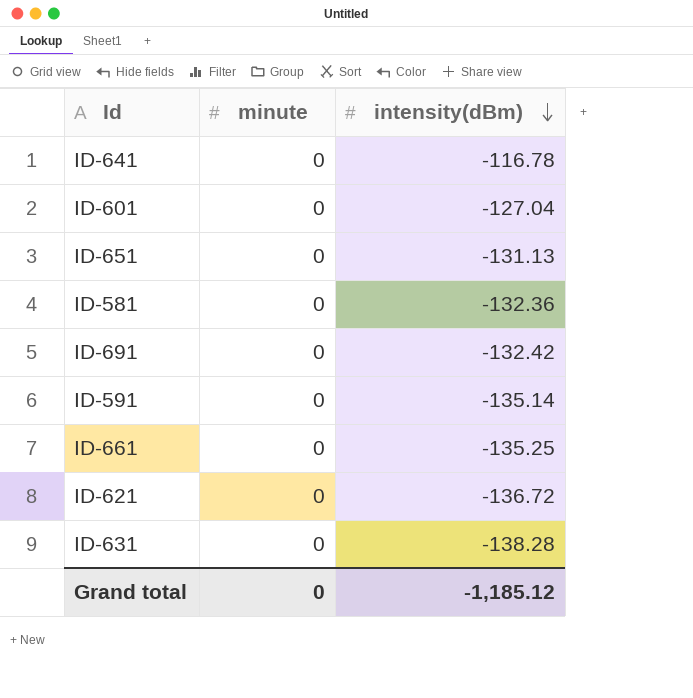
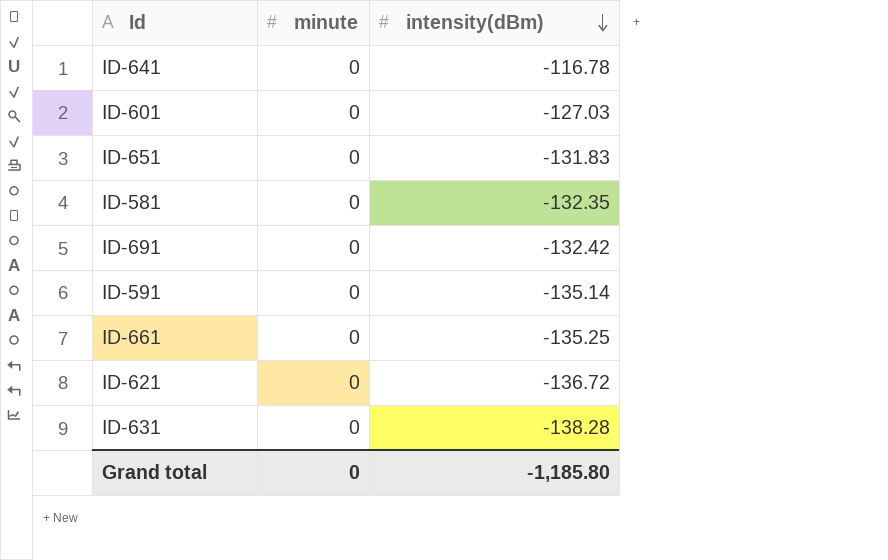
ID-601 | intensity(dBm): -127.04 -> -127.03
ID-651 | intensity(dBm): -131.13 -> -131.83
ID-581 | intensity(dBm): -132.36 -> -132.35
Grand total | intensity(dBm): -1,185.12 -> -1,185.80

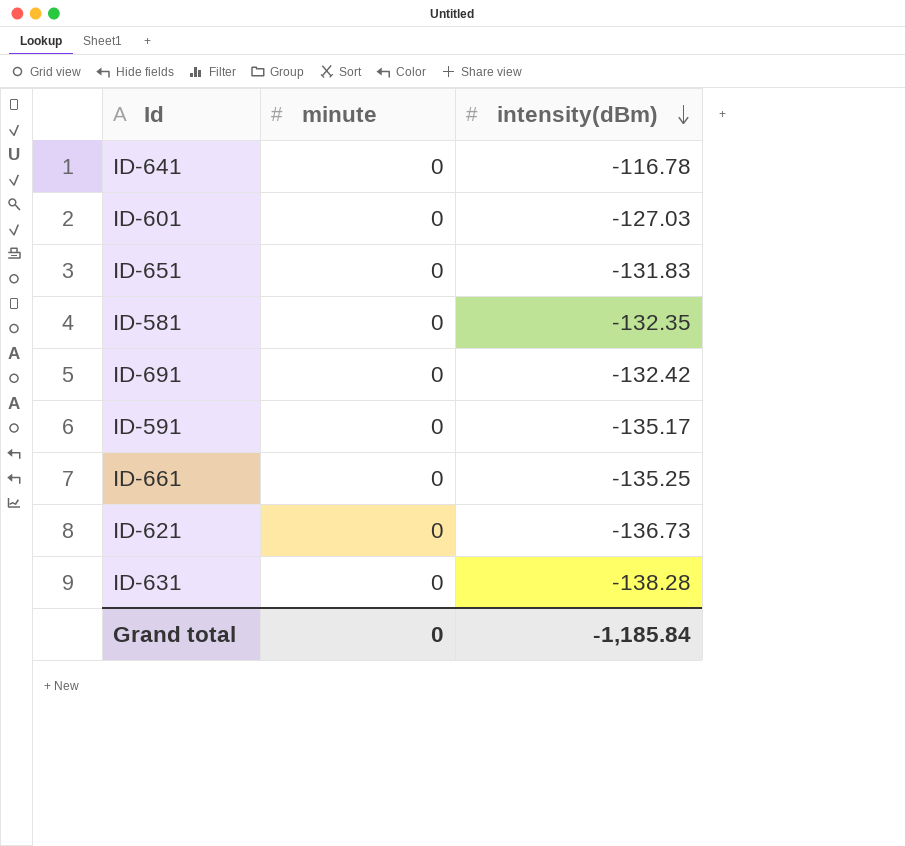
ID-591 | intensity(dBm): -135.14 -> -135.17
ID-621 | intensity(dBm): -136.72 -> -136.73
Grand total | intensity(dBm): -1,185.80 -> -1,185.84

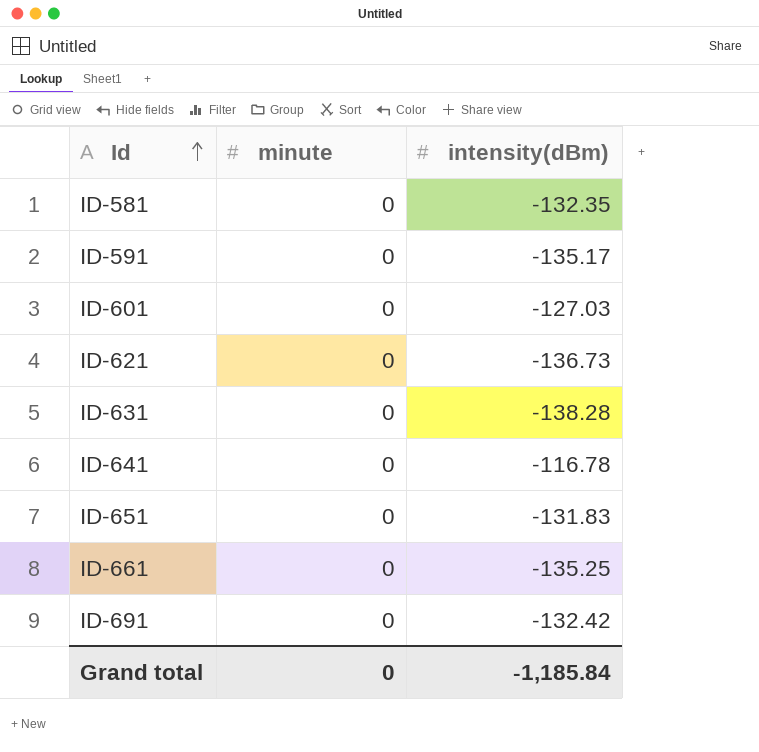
row order: intensity(dBm) descending -> Id ascending

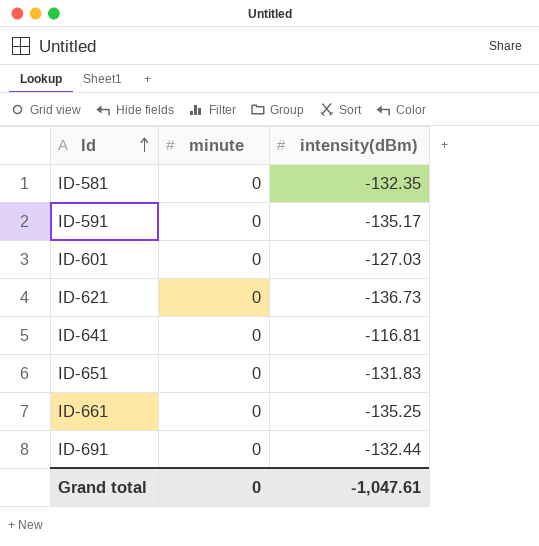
row ID-631: 0 | -138.28 -> none
ID-641 | intensity(dBm): -116.78 -> -116.81
ID-691 | intensity(dBm): -132.42 -> -132.44
Grand total | intensity(dBm): -1,185.84 -> -1,047.61

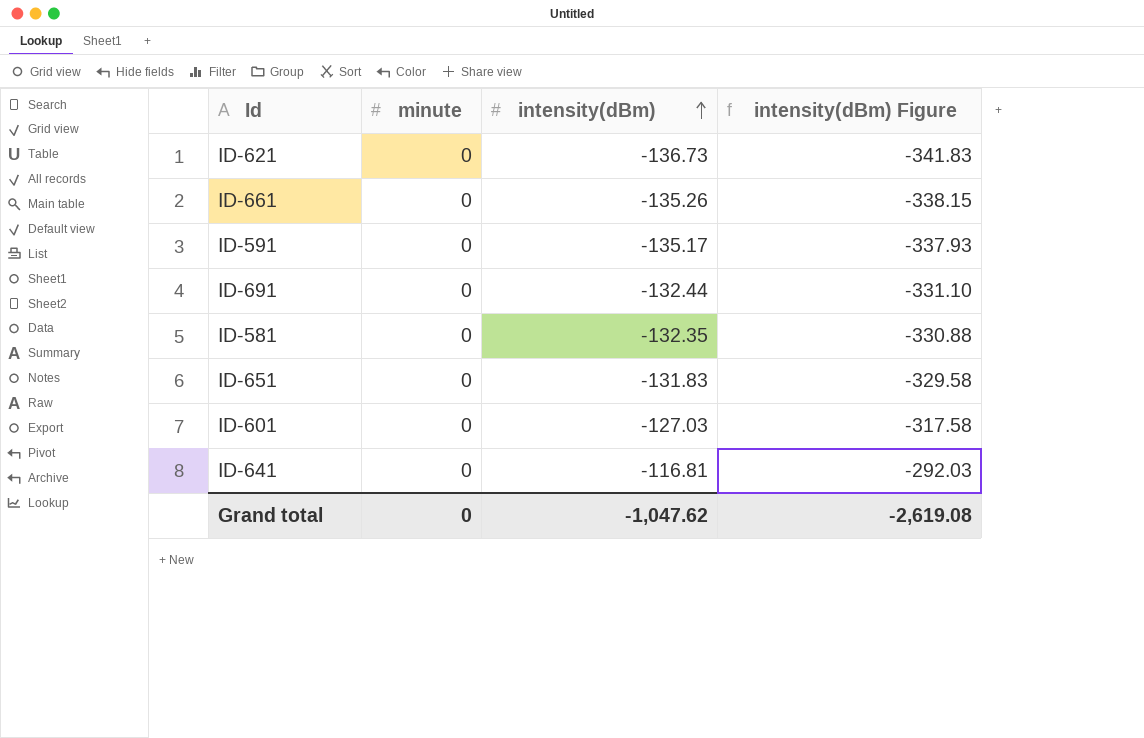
row order: Id ascending -> intensity(dBm) ascending
column intensity(dBm) Figure | formula: none -> [intensity(dBm)] * 2.5
ID-661 | intensity(dBm): -135.25 -> -135.26
Grand total | intensity(dBm): -1,047.61 -> -1,047.62

